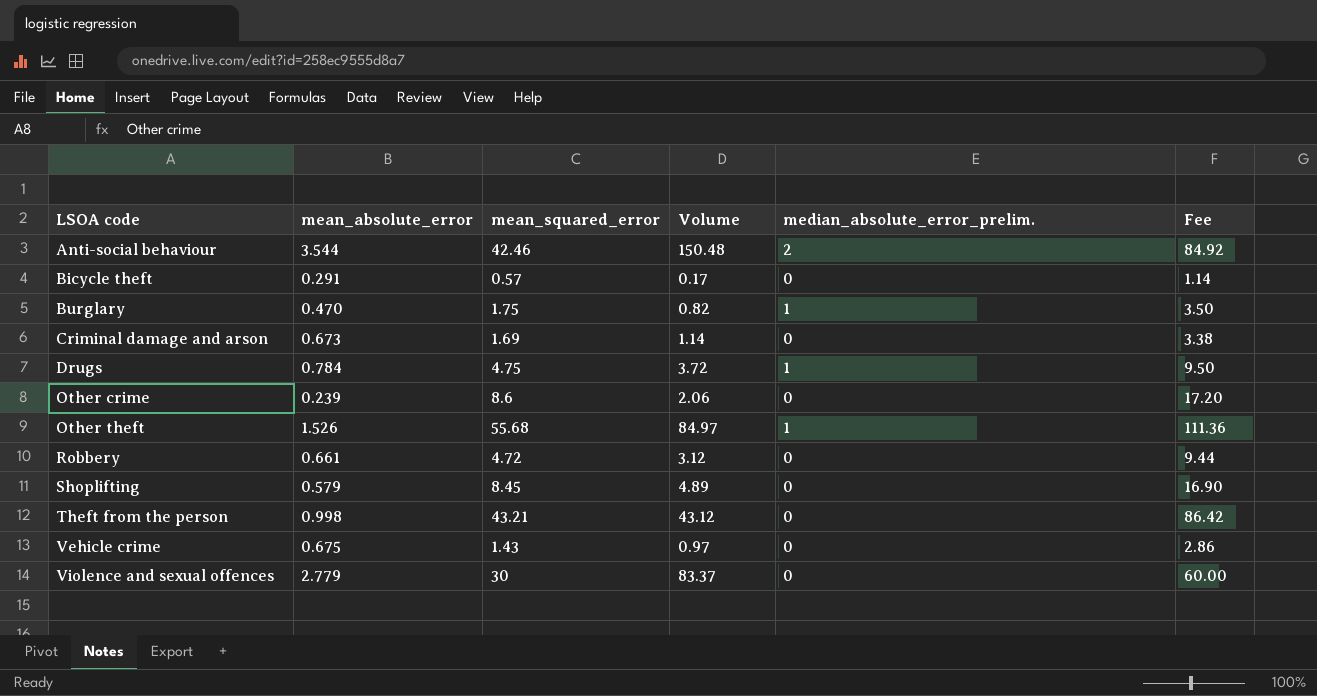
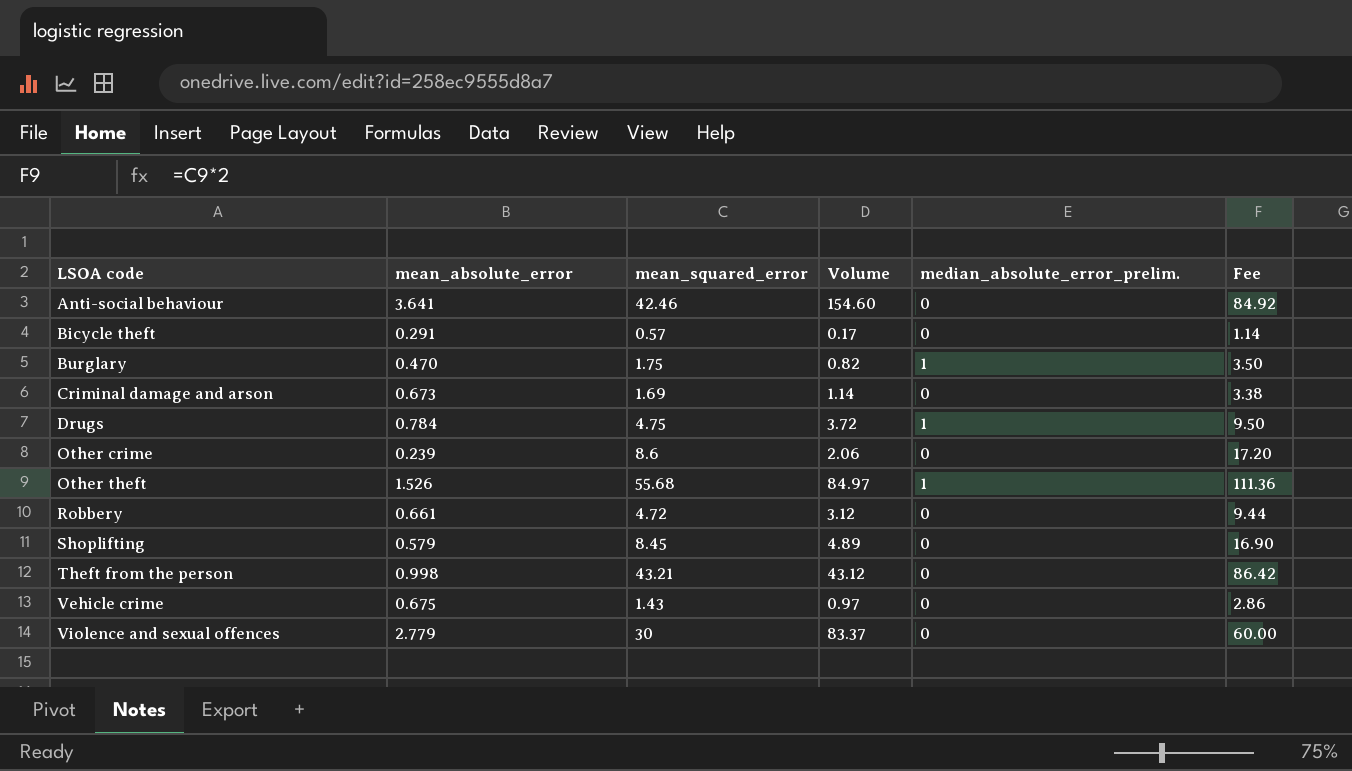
Anti-social behaviour | mean_absolute_error: 3.544 -> 3.641
Anti-social behaviour | Volume: 150.48 -> 154.60
Anti-social behaviour | median_absolute_error_prelim.: 2 -> 0

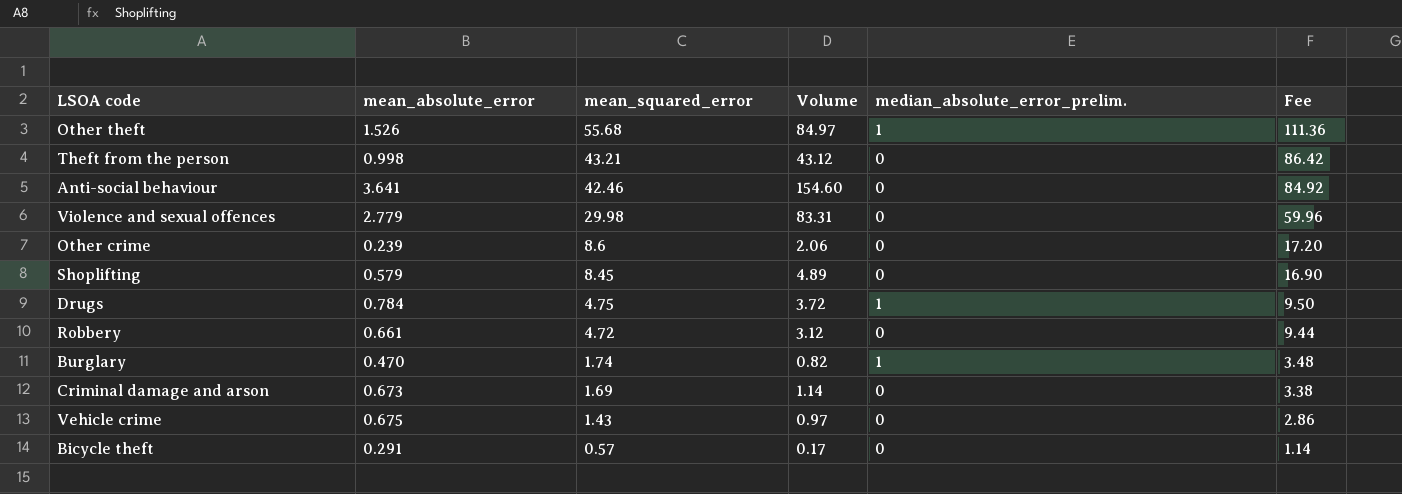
row order: LSOA code ascending -> mean_squared_error descending
Violence and sexual offences | mean_squared_error: 30 -> 29.98
Violence and sexual offences | Volume: 83.37 -> 83.31
Violence and sexual offences | Fee: 60.00 -> 59.96
Burglary | mean_squared_error: 1.75 -> 1.74
Burglary | Fee: 3.50 -> 3.48

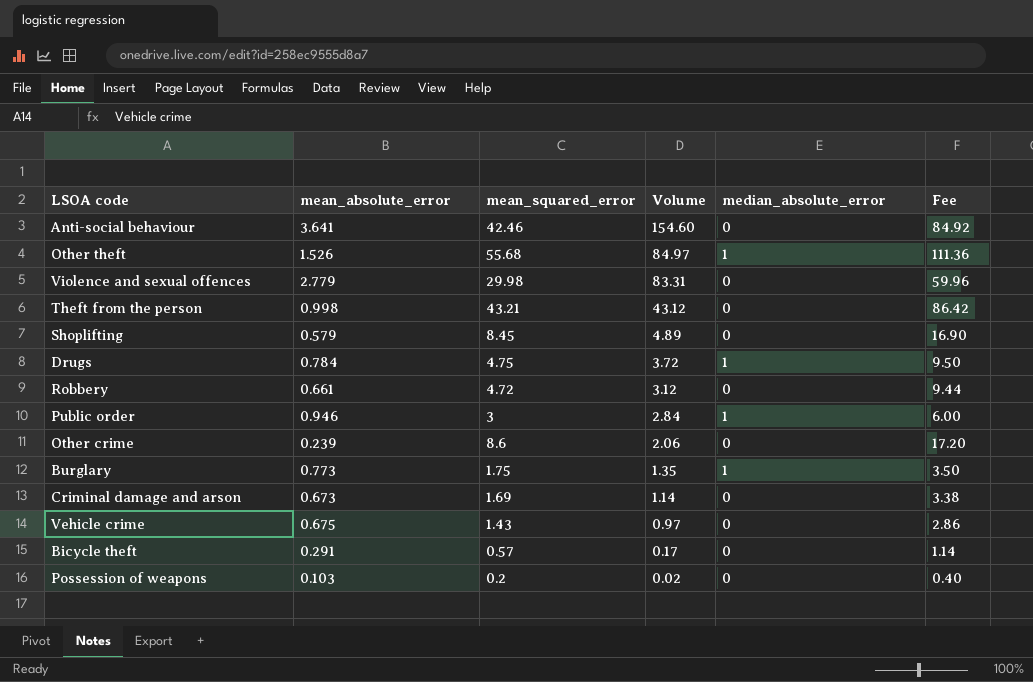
row order: mean_squared_error descending -> Volume descending
column name: median_absolute_error_prelim. -> median_absolute_error
row Public order: none -> 0.946 | 3 | 2.84 | 1 | 6.00
Burglary | mean_absolute_error: 0.470 -> 0.773
Burglary | mean_squared_error: 1.74 -> 1.75
Burglary | Volume: 0.82 -> 1.35
Burglary | Fee: 3.48 -> 3.50
row Possession of weapons: none -> 0.103 | 0.2 | 0.02 | 0 | 0.40

